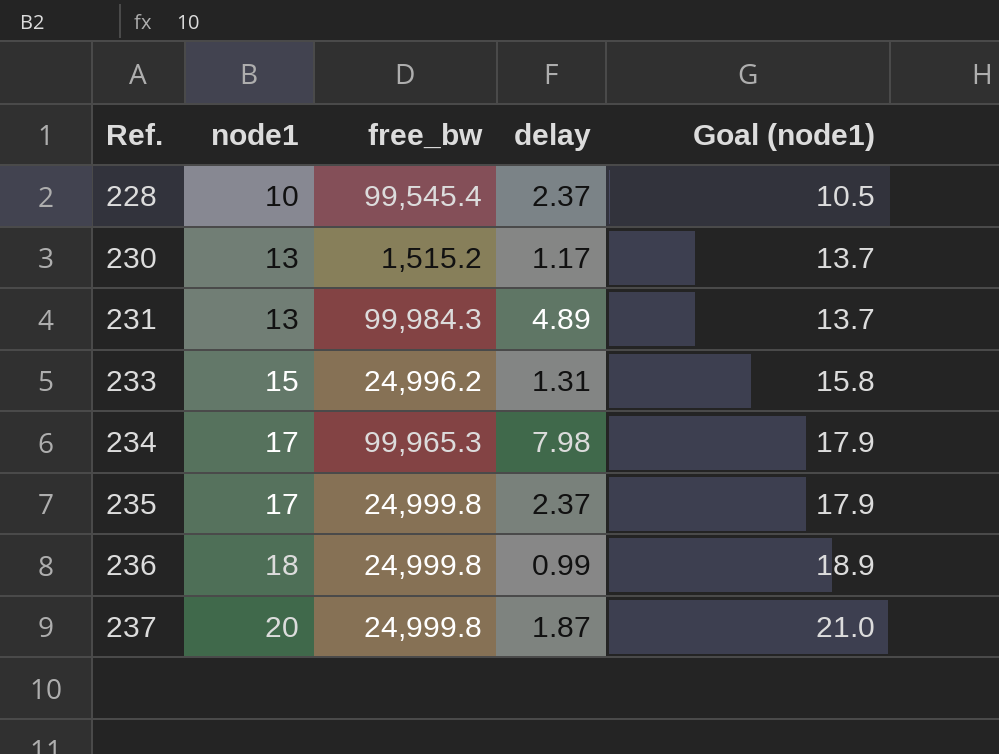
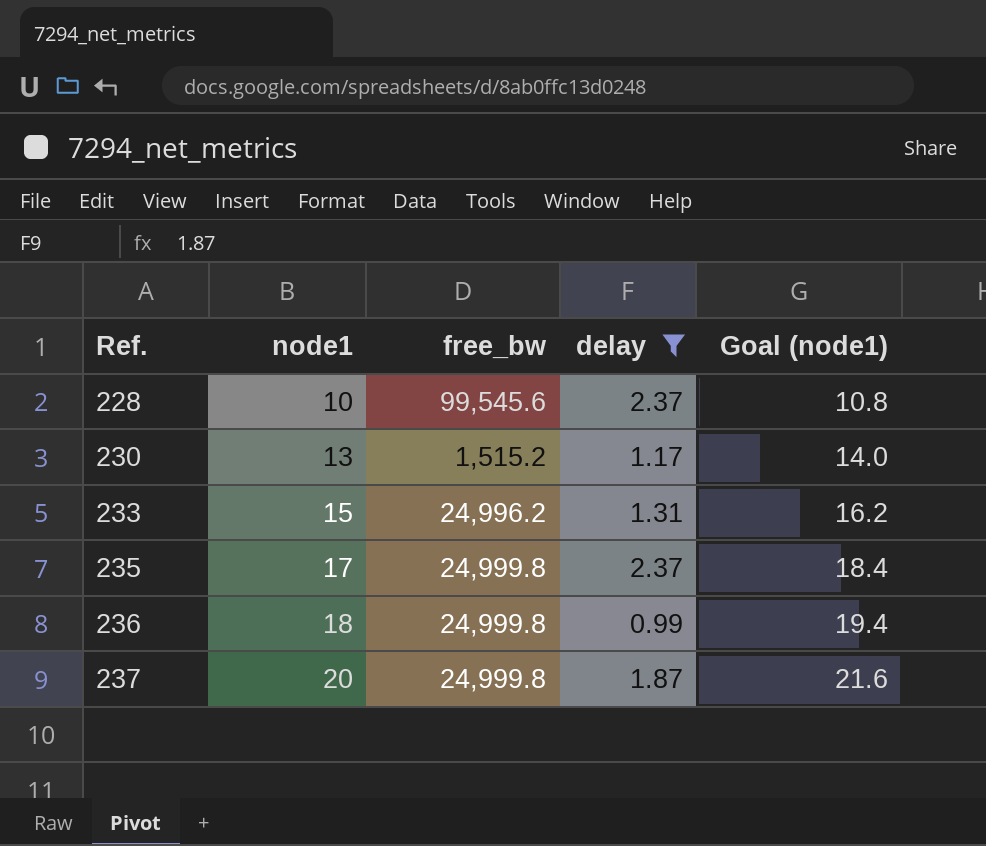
filter: none -> delay <= 2.37
column Goal (node1) | formula: [node1] * 1.05 -> [node1] * 1.08
228 | free_bw: 99,545.4 -> 99,545.6

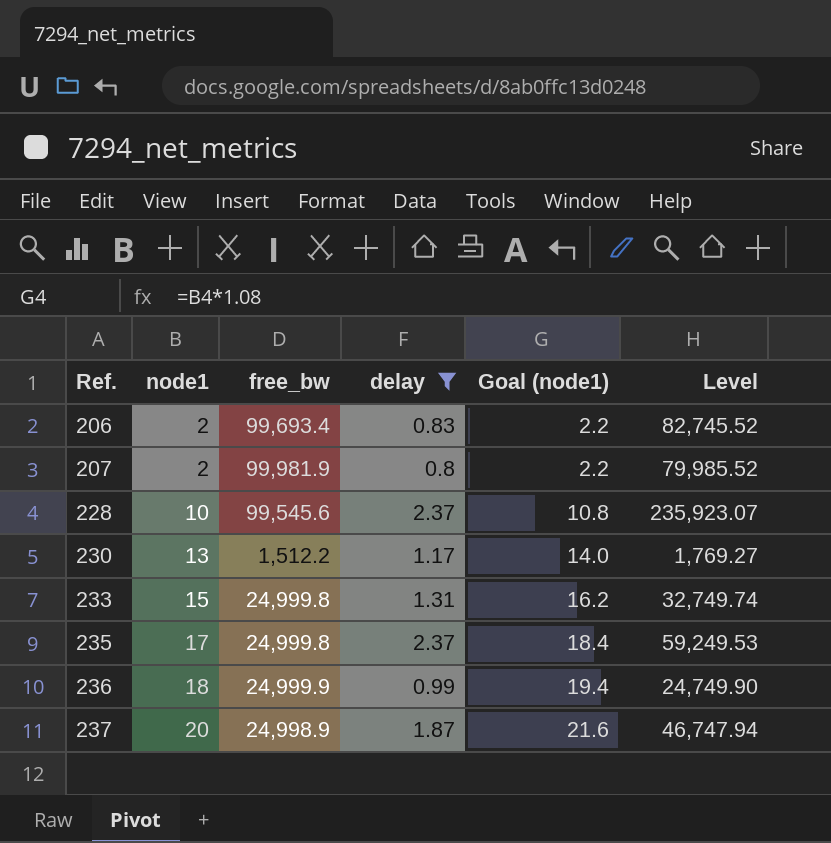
column Level | formula: none -> [free_bw] * [delay]
row 206: none -> 2 | 99,693.4 | 0.83 | 2.2 | 82,745.52
row 207: none -> 2 | 99,981.9 | 0.8 | 2.2 | 79,985.52
230 | free_bw: 1,515.2 -> 1,512.2
233 | free_bw: 24,996.2 -> 24,999.8
236 | free_bw: 24,999.8 -> 24,999.9
237 | free_bw: 24,999.8 -> 24,998.9

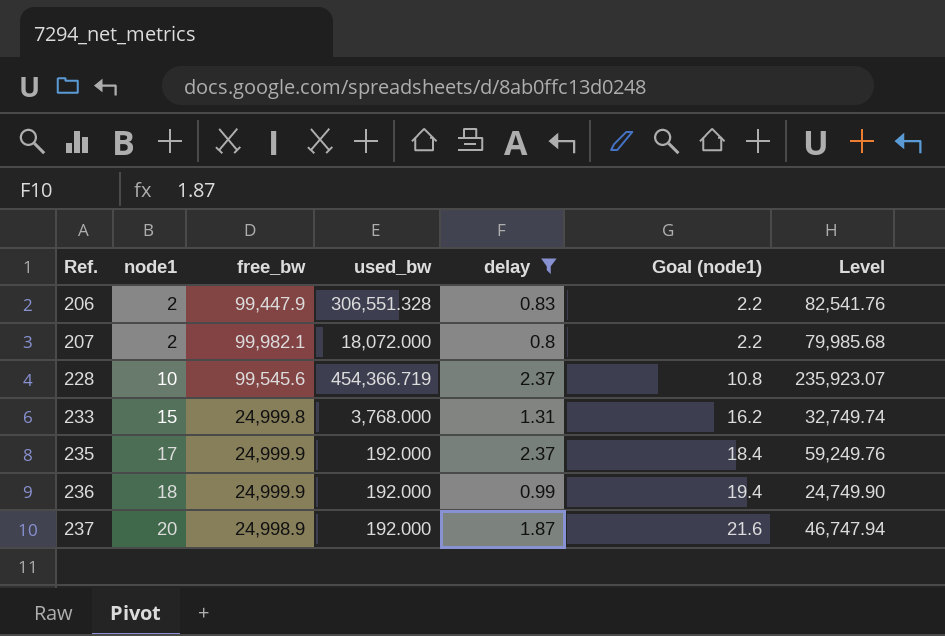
column used_bw | position: none -> 4
row 230: 13 | 1,512.2 | 1.17 | 14.0 | 1,769.27 -> none
206 | free_bw: 99,693.4 -> 99,447.9
206 | Level: 82,745.52 -> 82,541.76
207 | free_bw: 99,981.9 -> 99,982.1
207 | Level: 79,985.52 -> 79,985.68
235 | free_bw: 24,999.8 -> 24,999.9
235 | Level: 59,249.53 -> 59,249.76

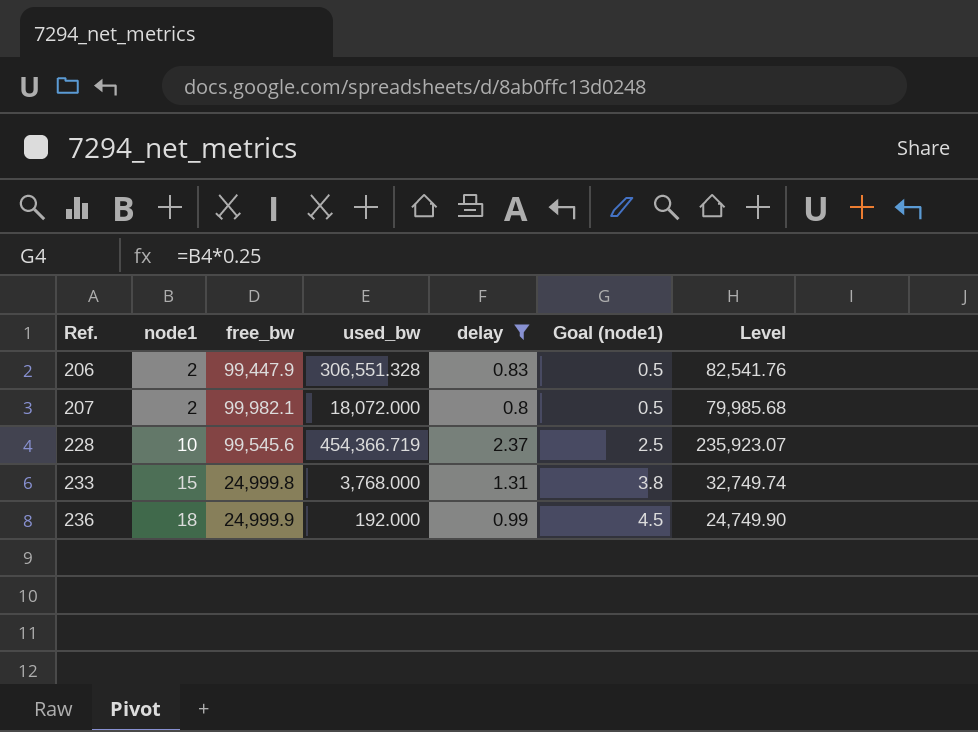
column Goal (node1) | formula: [node1] * 1.08 -> [node1] * 0.25
row 235: 17 | 24,999.9 | 192.000 | 2.37 | 18.4 | 59,249.76 -> none
row 237: 20 | 24,998.9 | 192.000 | 1.87 | 21.6 | 46,747.94 -> none

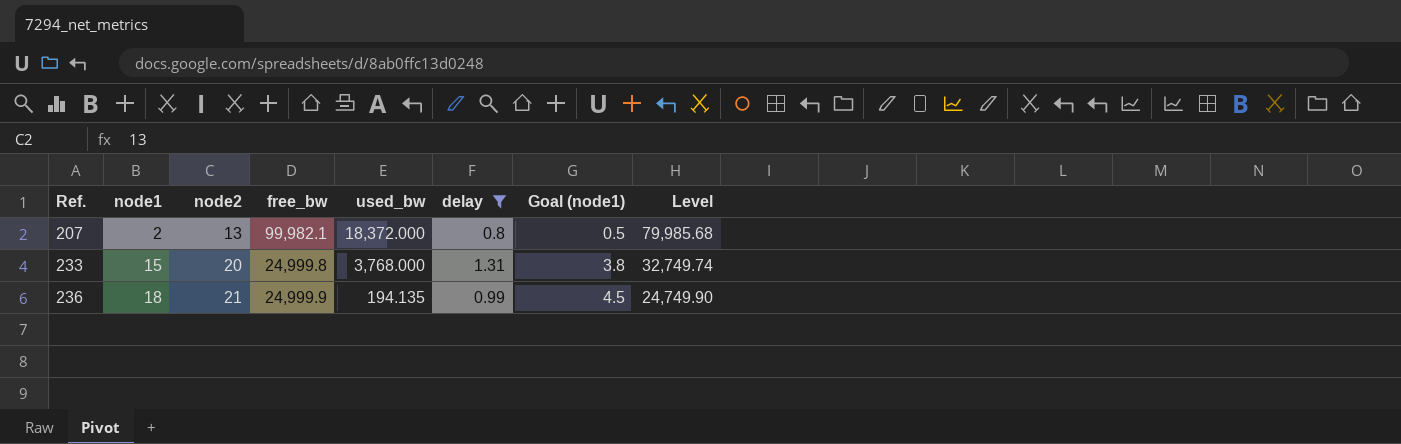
column node2 | position: none -> 3
row 206: 2 | 99,447.9 | 306,551.328 | 0.83 | 0.5 | 82,541.76 -> none
row 228: 10 | 99,545.6 | 454,366.719 | 2.37 | 2.5 | 235,923.07 -> none
207 | used_bw: 18,072.000 -> 18,372.000
236 | used_bw: 192.000 -> 194.135

